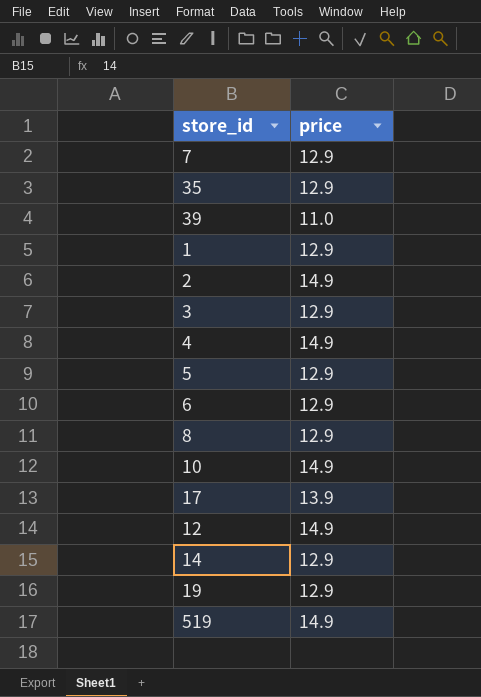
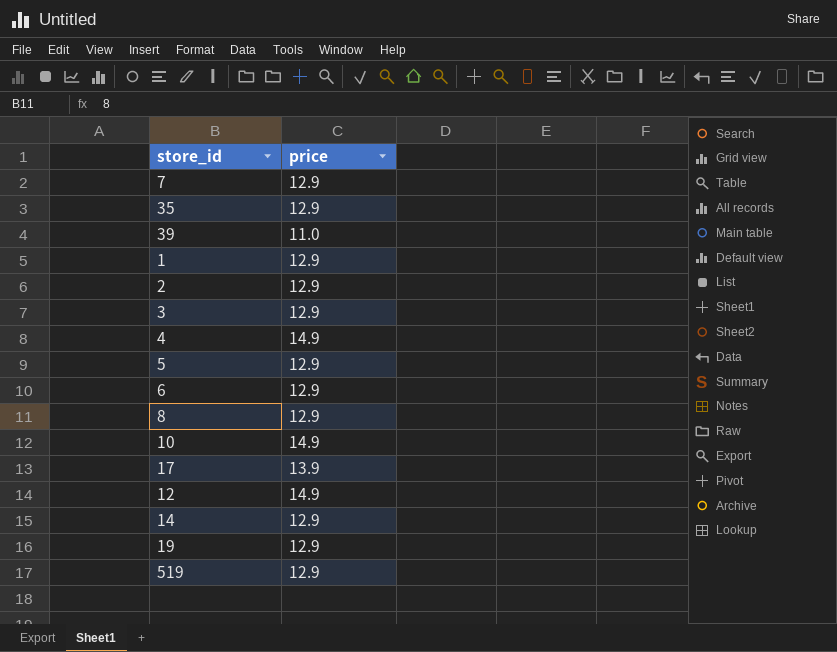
2 | price: 14.9 -> 12.9
519 | price: 14.9 -> 12.9

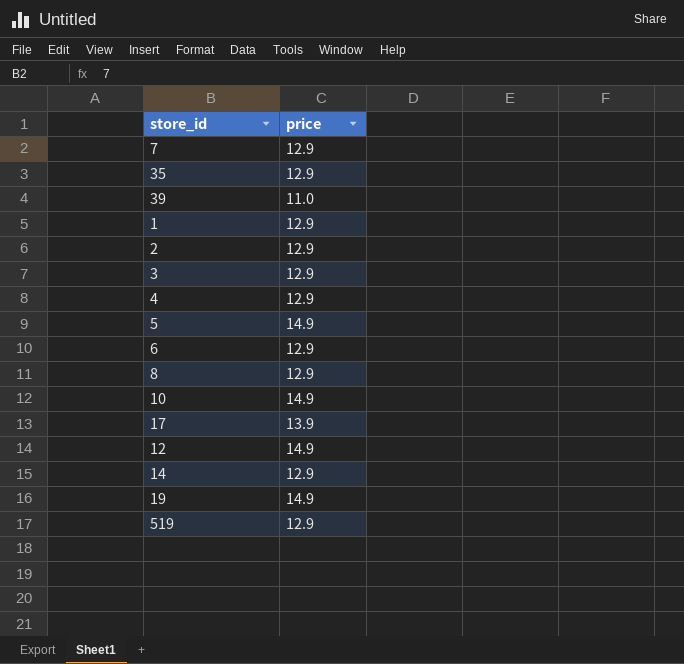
4 | price: 14.9 -> 12.9
5 | price: 12.9 -> 14.9
19 | price: 12.9 -> 14.9

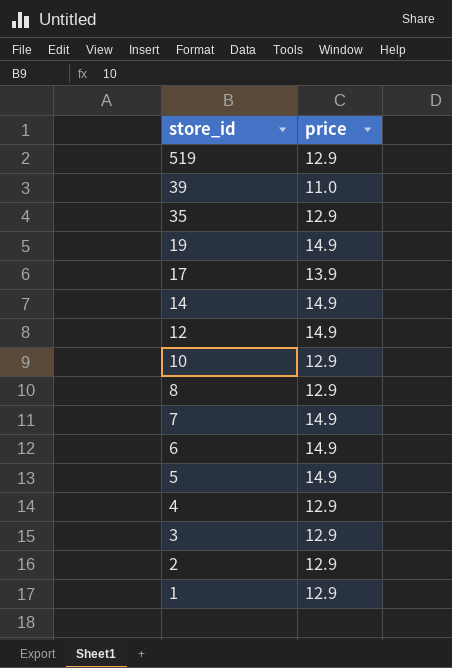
row order: none -> store_id descending
14 | price: 12.9 -> 14.9
10 | price: 14.9 -> 12.9
7 | price: 12.9 -> 14.9
6 | price: 12.9 -> 14.9

